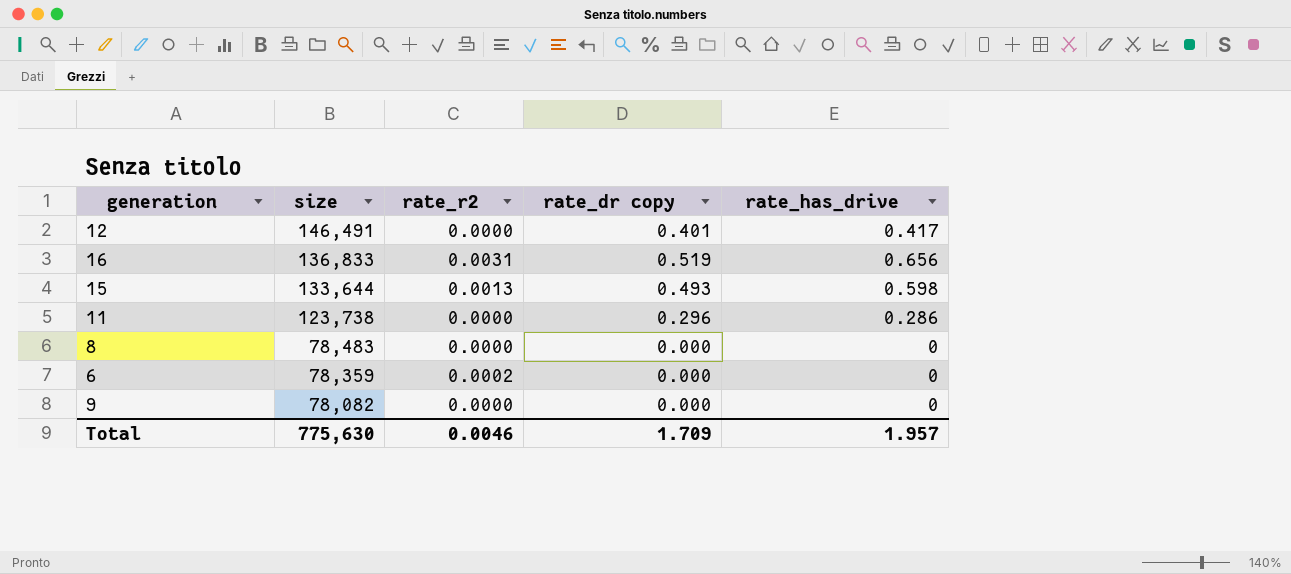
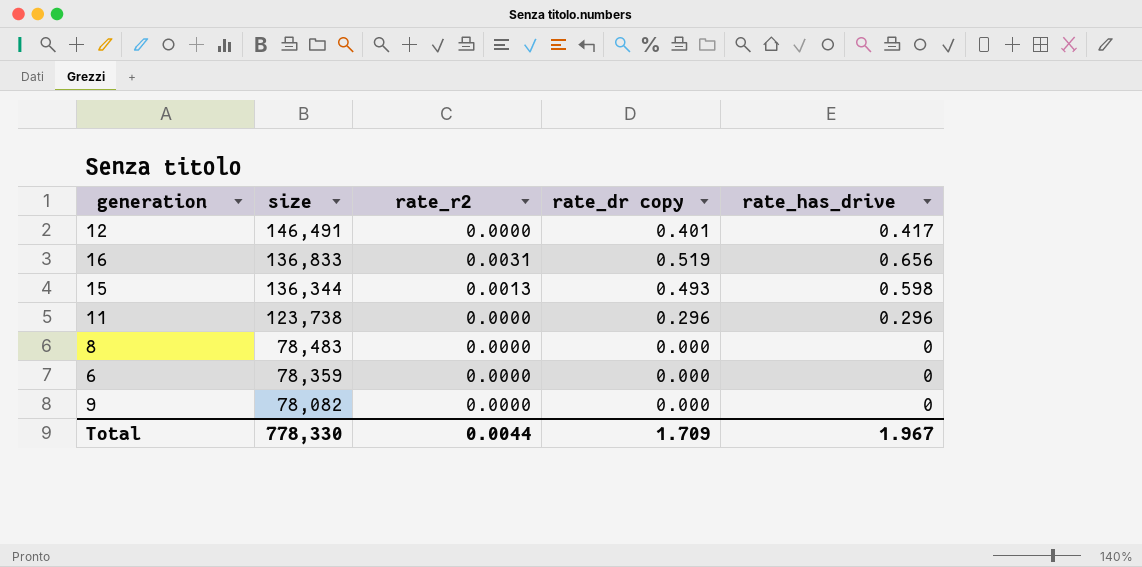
15 | size: 133,644 -> 136,344
11 | rate_has_drive: 0.286 -> 0.296
6 | rate_r2: 0.0002 -> 0.0000
Total | size: 775,630 -> 778,330
Total | rate_r2: 0.0046 -> 0.0044
Total | rate_has_drive: 1.957 -> 1.967

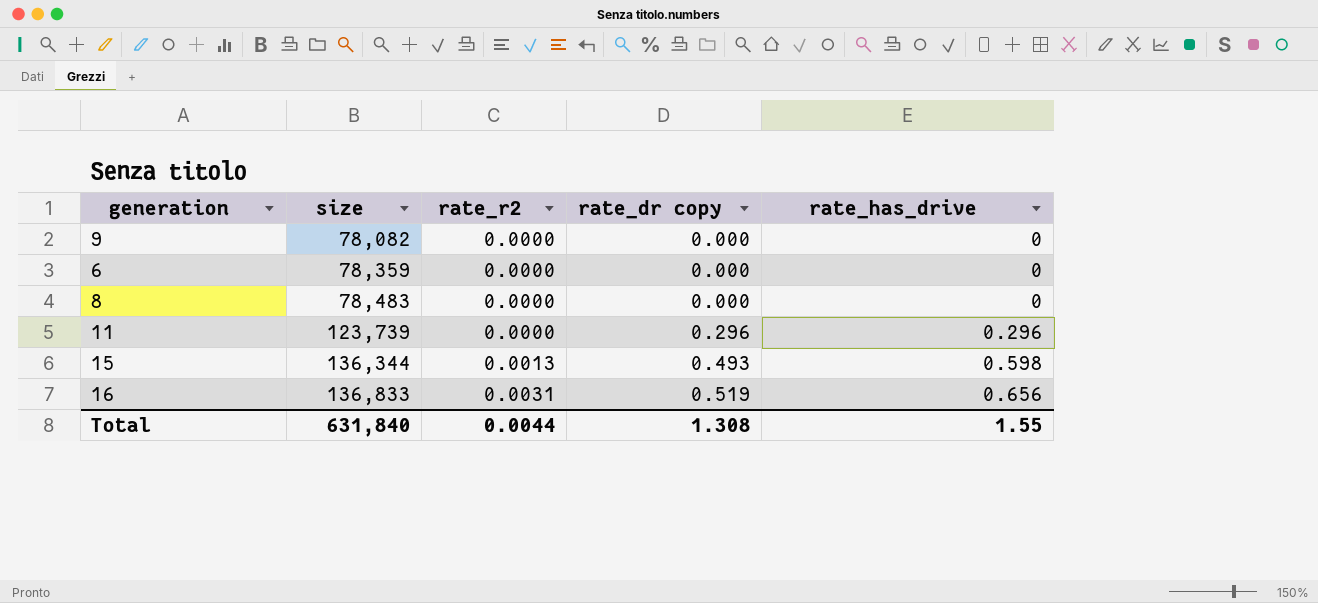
row order: size descending -> size ascending
row 12: 146,491 | 0.0000 | 0.401 | 0.417 -> none
11 | size: 123,738 -> 123,739
Total | size: 778,330 -> 631,840
Total | rate_dr copy: 1.709 -> 1.308
Total | rate_has_drive: 1.967 -> 1.55

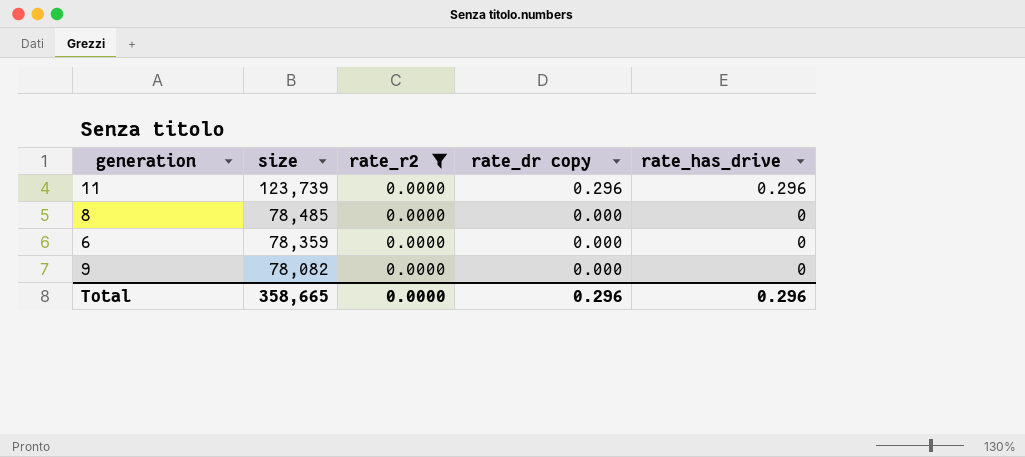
filter: none -> rate_r2 = 0.0000
row order: size ascending -> size descending
8 | size: 78,483 -> 78,485
Total | size: 631,840 -> 358,665
Total | rate_r2: 0.0044 -> 0.0000
Total | rate_dr copy: 1.308 -> 0.296
Total | rate_has_drive: 1.55 -> 0.296

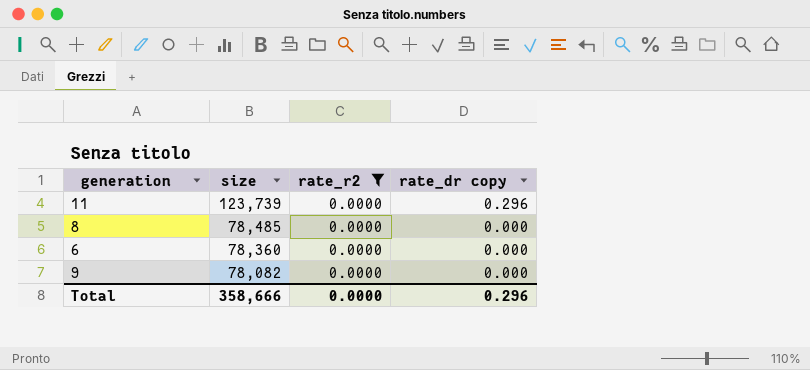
column rate_has_drive | position: 5 -> none
6 | size: 78,359 -> 78,360
Total | size: 358,665 -> 358,666

